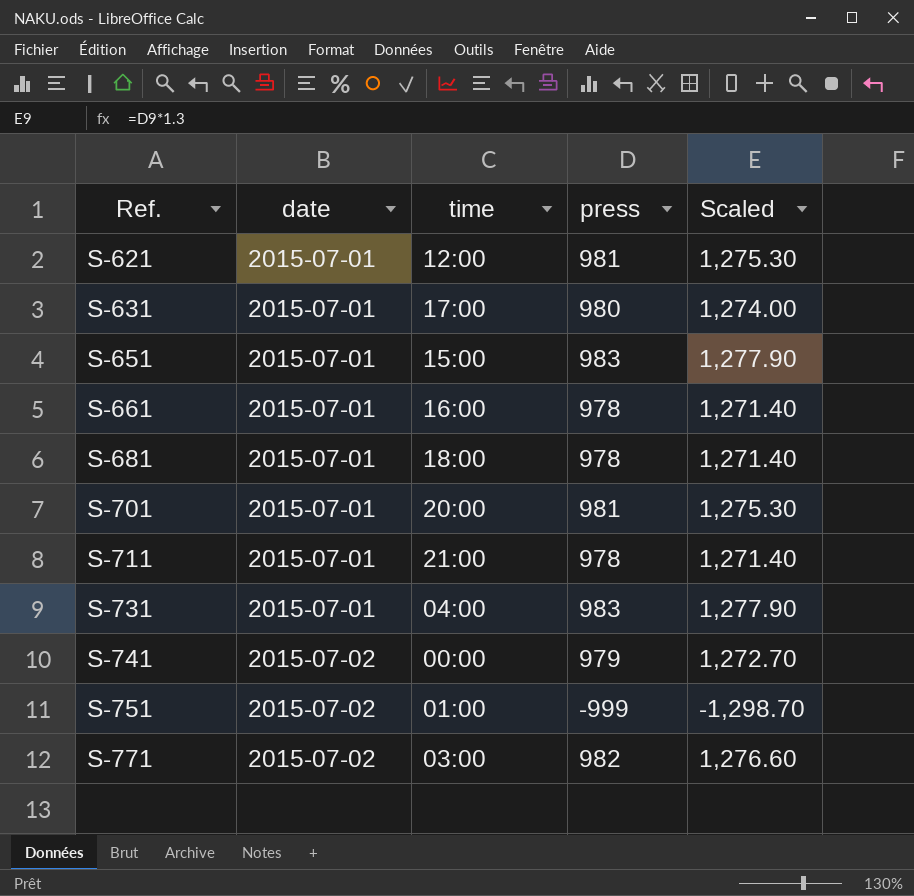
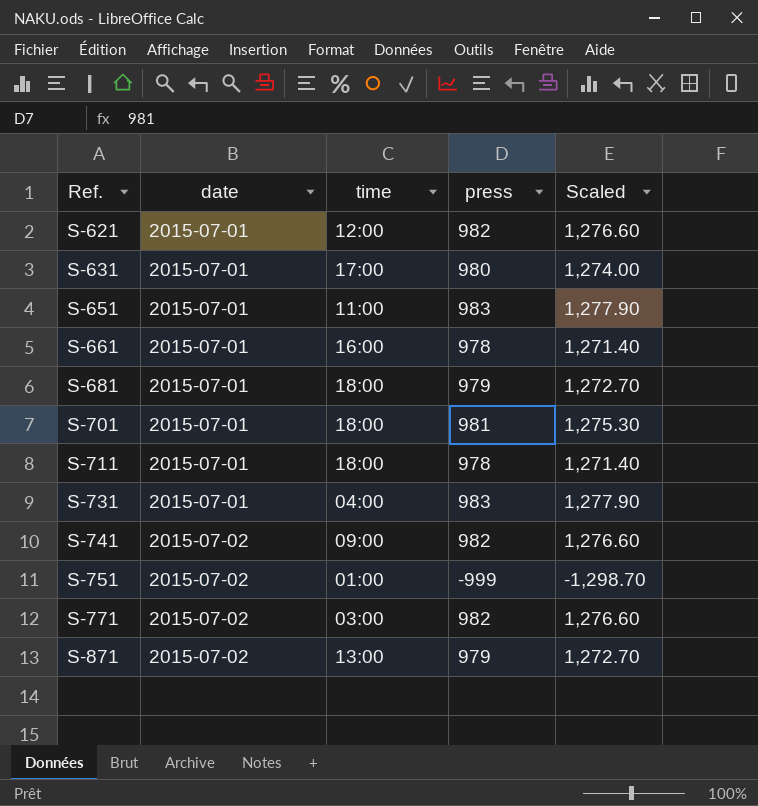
S-621 | press: 981 -> 982
S-621 | Scaled: 1,275.30 -> 1,276.60
S-651 | time: 15:00 -> 11:00
S-681 | press: 978 -> 979
S-681 | Scaled: 1,271.40 -> 1,272.70
S-701 | time: 20:00 -> 18:00
S-711 | time: 21:00 -> 18:00
S-741 | time: 00:00 -> 09:00
S-741 | press: 979 -> 982
S-741 | Scaled: 1,272.70 -> 1,276.60
row S-871: none -> 2015-07-02 | 13:00 | 979 | 1,272.70

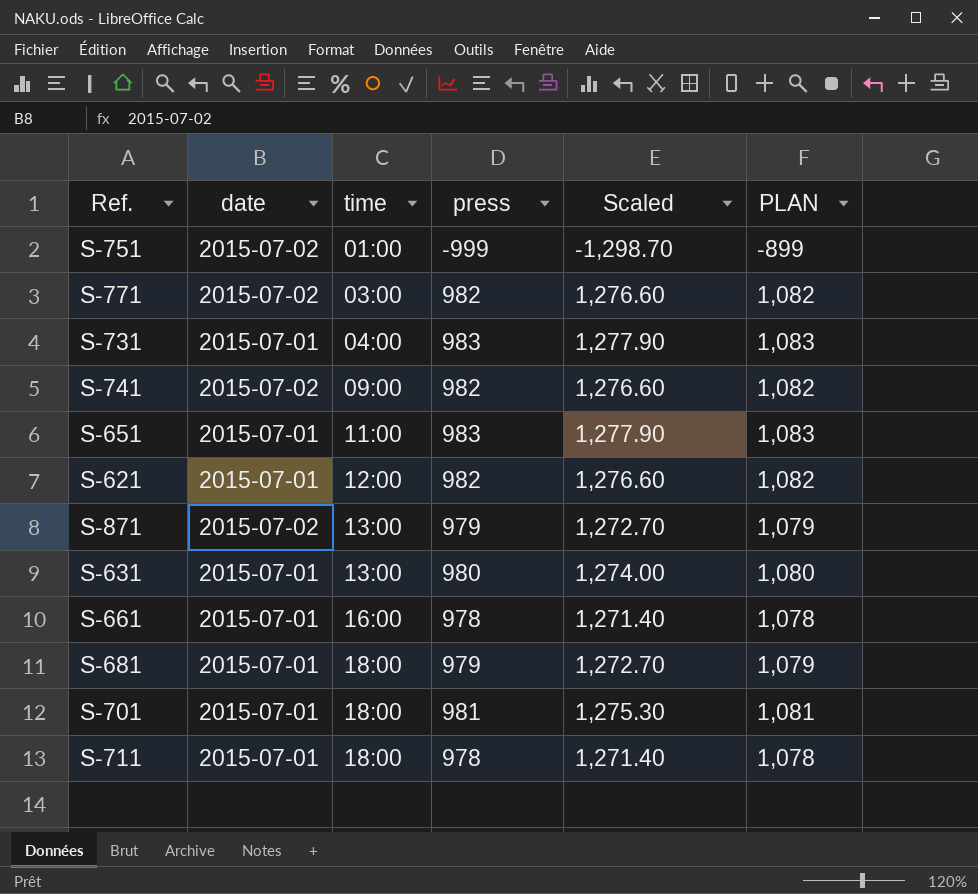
row order: Ref. ascending -> time ascending
column PLAN | formula: none -> [press] + 100
S-631 | time: 17:00 -> 13:00

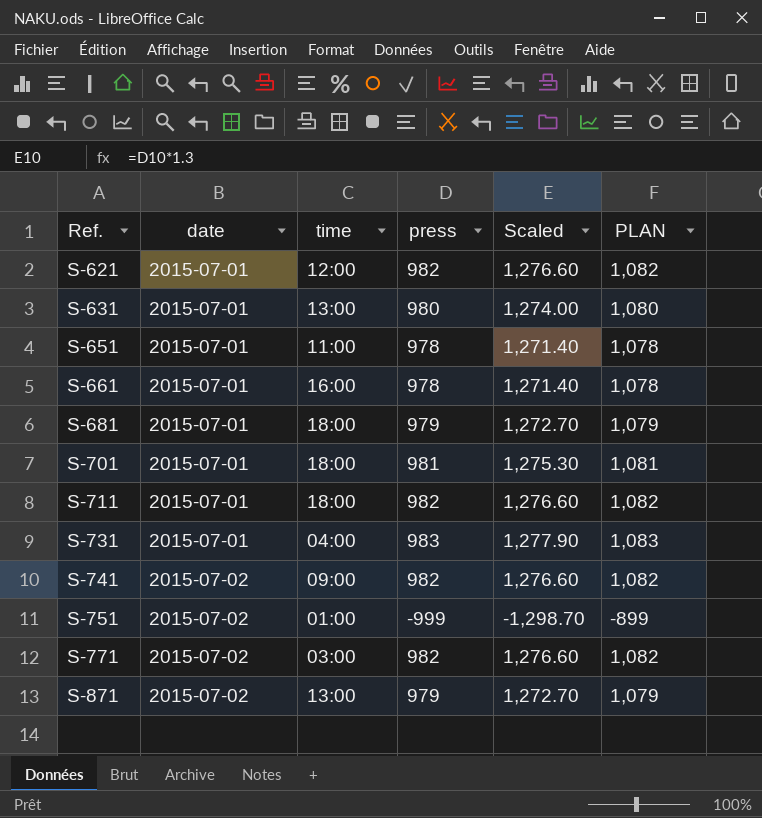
row order: time ascending -> Ref. ascending
S-651 | press: 983 -> 978
S-651 | Scaled: 1,277.90 -> 1,271.40
S-651 | PLAN: 1,083 -> 1,078
S-711 | press: 978 -> 982
S-711 | Scaled: 1,271.40 -> 1,276.60
S-711 | PLAN: 1,078 -> 1,082

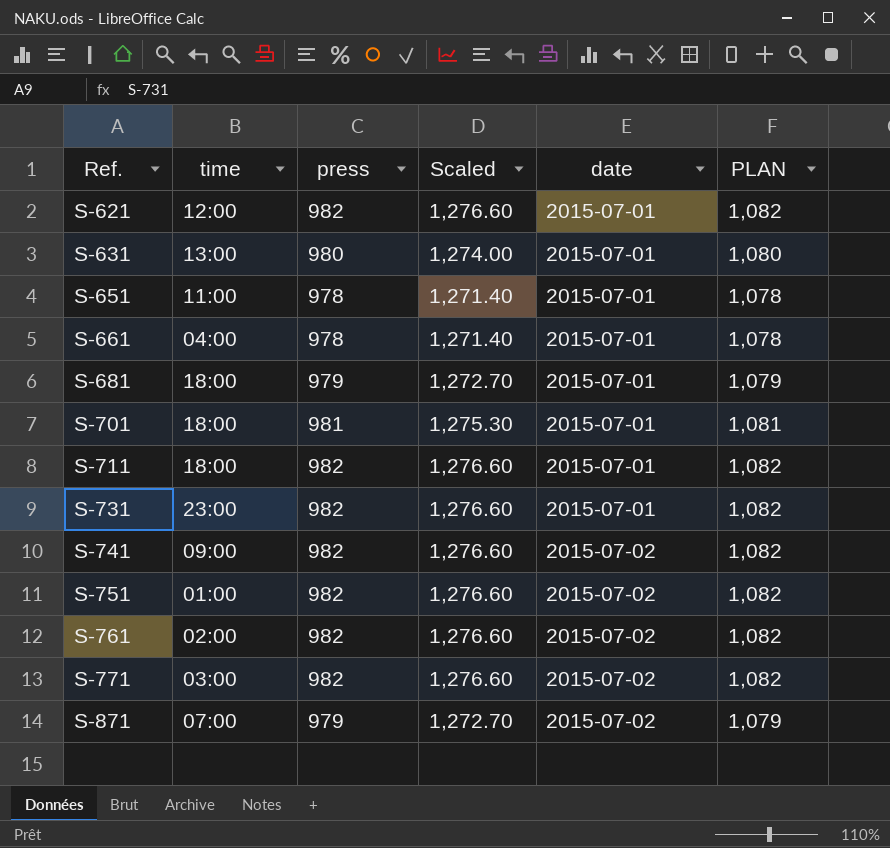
column date | position: 2 -> 5
S-661 | time: 16:00 -> 04:00
S-731 | time: 04:00 -> 23:00
S-731 | press: 983 -> 982
S-731 | Scaled: 1,277.90 -> 1,276.60
S-731 | PLAN: 1,083 -> 1,082
S-751 | press: -999 -> 982
S-751 | Scaled: -1,298.70 -> 1,276.60
S-751 | PLAN: -899 -> 1,082
row S-761: none -> 02:00 | 982 | 1,276.60 | 2015-07-02 | 1,082
S-871 | time: 13:00 -> 07:00

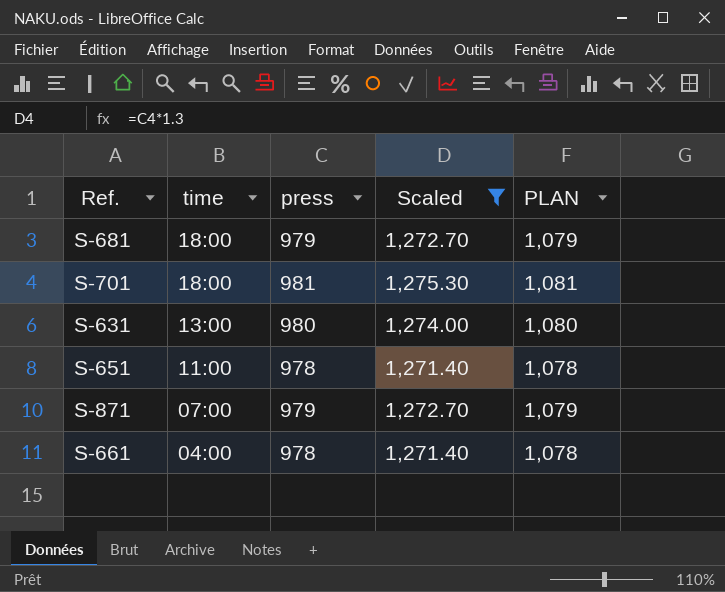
filter: none -> Scaled != 1,276.60
row order: Ref. ascending -> time descending
column date | position: 5 -> none

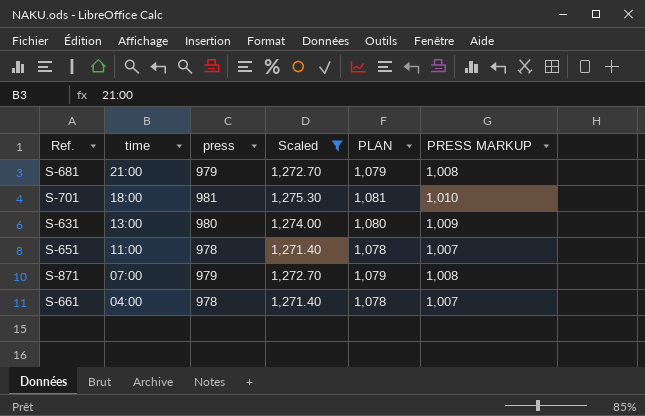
column PRESS MARKUP | formula: none -> [press] * 1.03
S-681 | time: 18:00 -> 21:00

